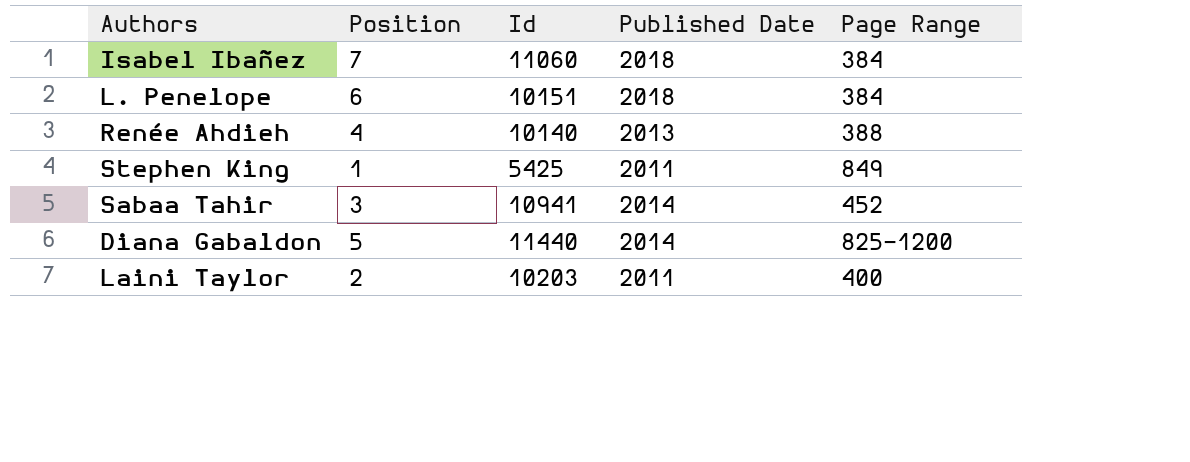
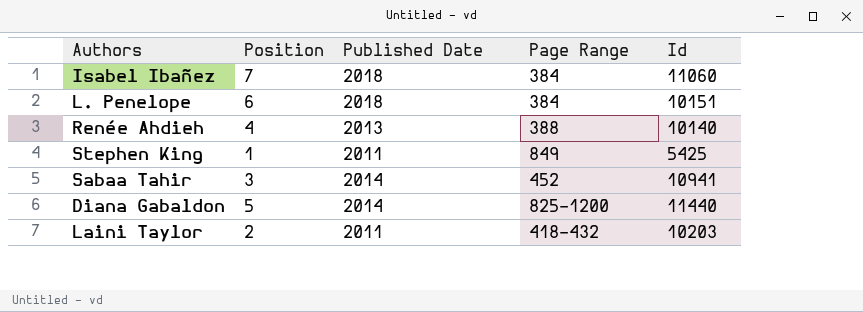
column Id | position: 3 -> 5
Laini Taylor | Page Range: 400 -> 418-432

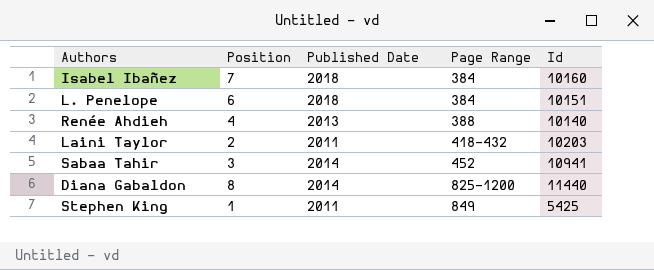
row order: none -> Page Range ascending
Isabel Ibañez | Id: 11060 -> 10160
Diana Gabaldon | Position: 5 -> 8

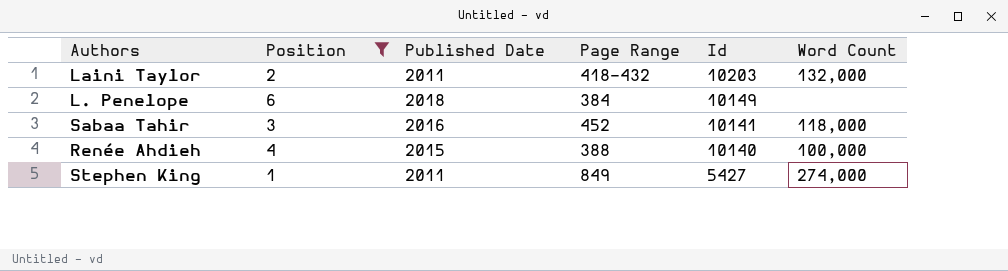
filter: none -> Position <= 6
row order: Page Range ascending -> Id descending
column Word Count | position: none -> 6
L. Penelope | Id: 10151 -> 10149
Sabaa Tahir | Published Date: 2014 -> 2016
Sabaa Tahir | Id: 10941 -> 10141
Renée Ahdieh | Published Date: 2013 -> 2015
Stephen King | Id: 5425 -> 5427

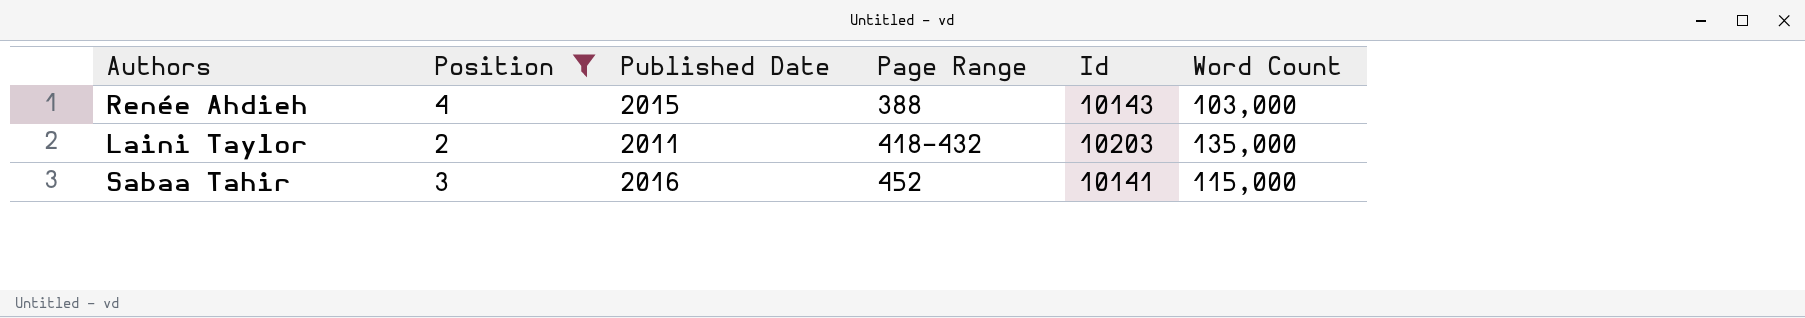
row order: Id descending -> Page Range ascending
row L. Penelope: 6 | 2018 | 384 | 10149 | none -> none
row Stephen King: 1 | 2011 | 849 | 5427 | 274,000 -> none
Renée Ahdieh | Id: 10140 -> 10143
Renée Ahdieh | Word Count: 100,000 -> 103,000
Laini Taylor | Word Count: 132,000 -> 135,000
Sabaa Tahir | Word Count: 118,000 -> 115,000

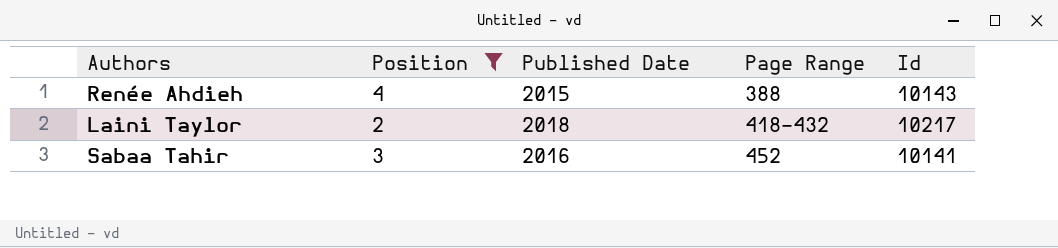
column Word Count | position: 6 -> none
Laini Taylor | Published Date: 2011 -> 2018
Laini Taylor | Id: 10203 -> 10217

